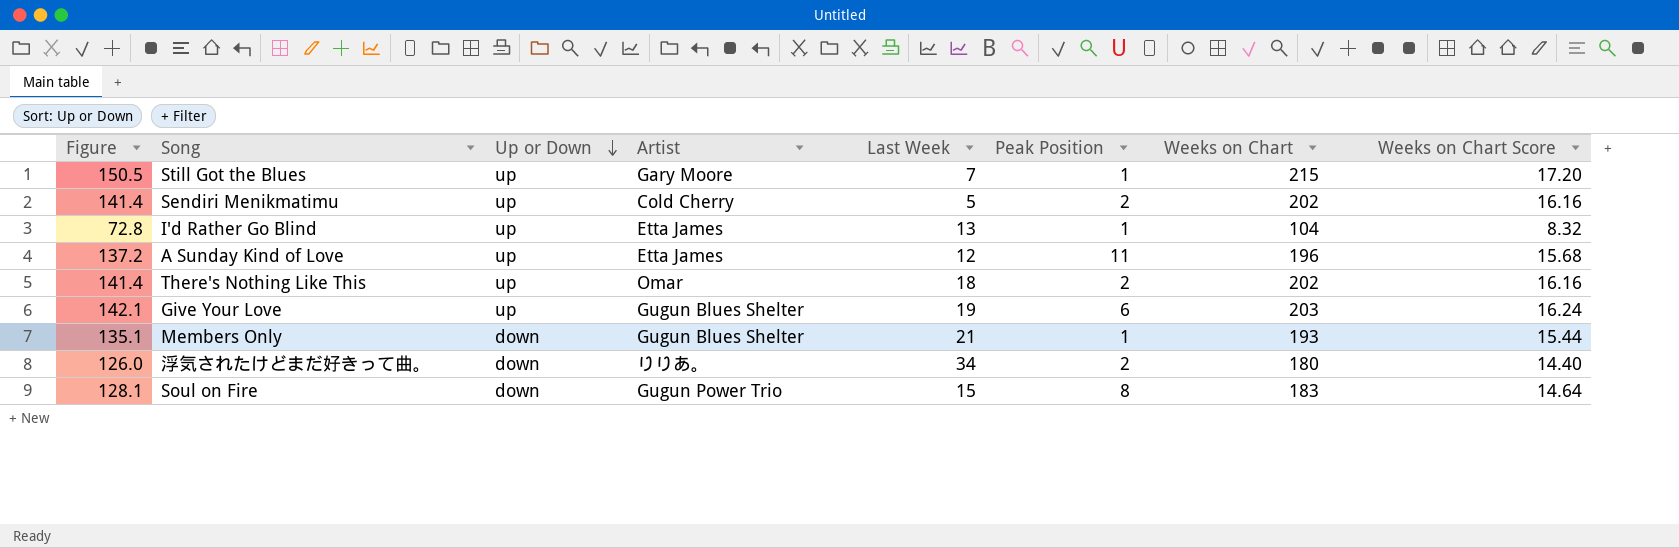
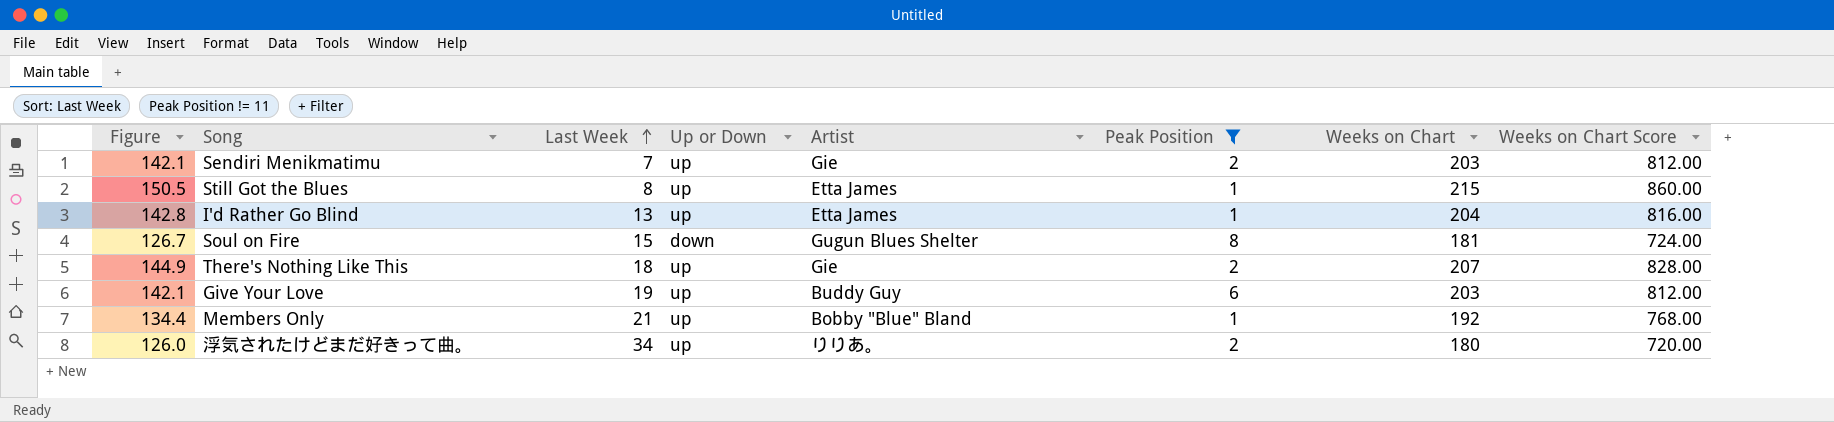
filter: none -> Peak Position != 11
row order: Up or Down descending -> Last Week ascending
column Last Week | position: 5 -> 3
column Weeks on Chart Score | formula: [Weeks on Chart] * 0.08 -> [Weeks on Chart] * 4
Sendiri Menikmatimu | Figure: 141.4 -> 142.1
Sendiri Menikmatimu | Last Week: 5 -> 7
Sendiri Menikmatimu | Artist: Cold Cherry -> Gie
Sendiri Menikmatimu | Weeks on Chart: 202 -> 203
Still Got the Blues | Last Week: 7 -> 8
Still Got the Blues | Artist: Gary Moore -> Etta James
I'd Rather Go Blind | Figure: 72.8 -> 142.8
I'd Rather Go Blind | Weeks on Chart: 104 -> 204
Soul on Fire | Figure: 128.1 -> 126.7
Soul on Fire | Artist: Gugun Power Trio -> Gugun Blues Shelter
Soul on Fire | Weeks on Chart: 183 -> 181
There's Nothing Like This | Figure: 141.4 -> 144.9
There's Nothing Like This | Artist: Omar -> Gie
There's Nothing Like This | Weeks on Chart: 202 -> 207
Give Your Love | Artist: Gugun Blues Shelter -> Buddy Guy
Members Only | Figure: 135.1 -> 134.4
Members Only | Up or Down: down -> up
Members Only | Artist: Gugun Blues Shelter -> Bobby "Blue" Bland
Members Only | Weeks on Chart: 193 -> 192
浮気されたけどまだ好きって曲。 | Up or Down: down -> up

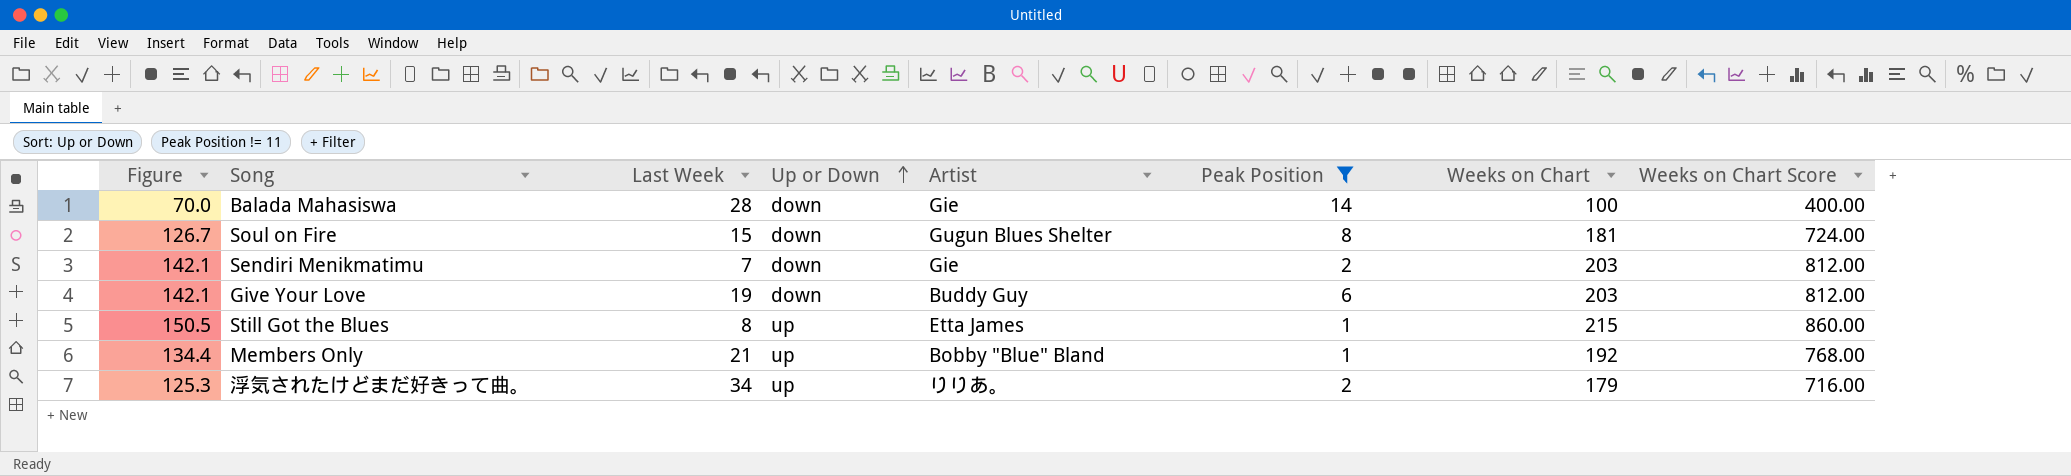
row order: Last Week ascending -> Up or Down ascending
row I'd Rather Go Blind: 142.8 | 13 | up | Etta James | 1 | 204 | 816.00 -> none
row There's Nothing Like This: 144.9 | 18 | up | Gie | 2 | 207 | 828.00 -> none
row Balada Mahasiswa: none -> 70.0 | 28 | down | Gie | 14 | 100 | 400.00
Sendiri Menikmatimu | Up or Down: up -> down
Give Your Love | Up or Down: up -> down
浮気されたけどまだ好きって曲。 | Figure: 126.0 -> 125.3
浮気されたけどまだ好きって曲。 | Weeks on Chart: 180 -> 179
浮気されたけどまだ好きって曲。 | Weeks on Chart Score: 720.00 -> 716.00

